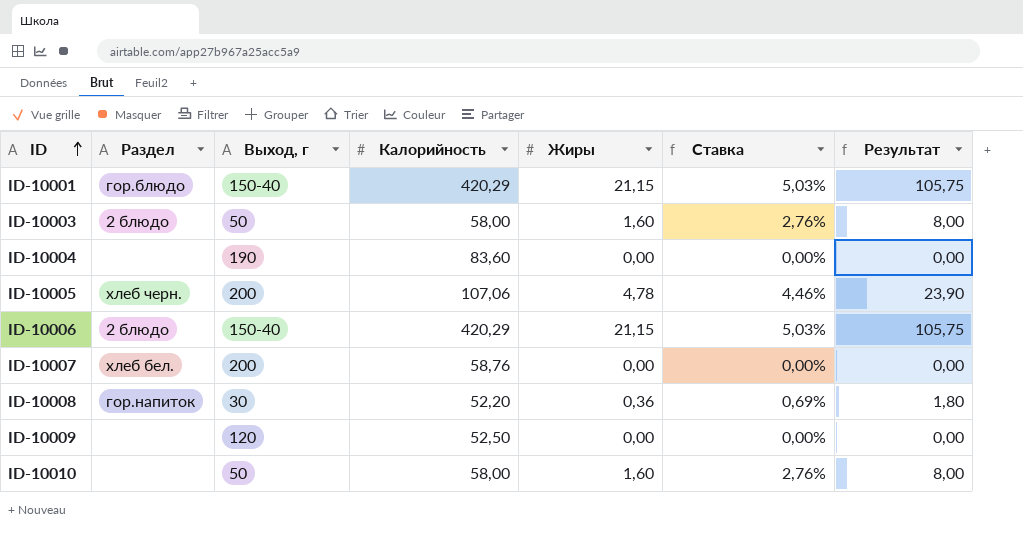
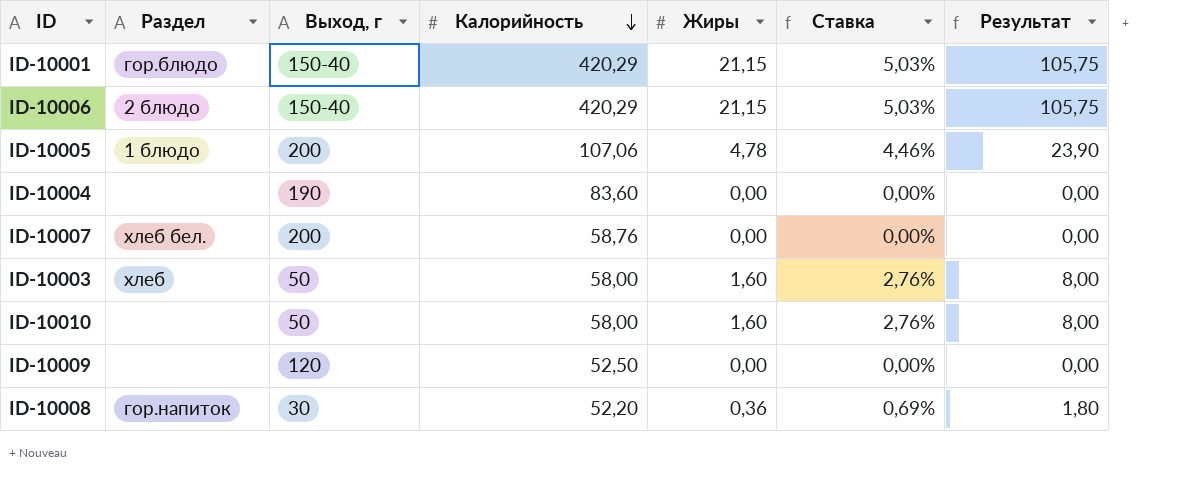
row order: ID ascending -> Калорийность descending
ID-10005 | Раздел: хлеб черн. -> 1 блюдо
ID-10003 | Раздел: 2 блюдо -> хлеб

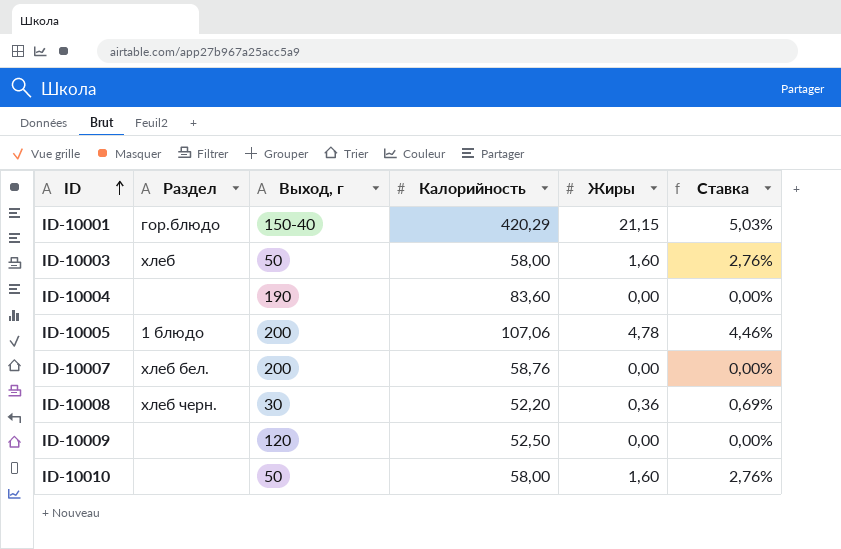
row order: Калорийность descending -> ID ascending
column Результат | formula: [Жиры] * 5 -> none
row ID-10006: 2 блюдо | 150-40 | 420,29 | 21,15 | 5,03% | 105,75 -> none
ID-10008 | Раздел: гор.напиток -> хлеб черн.

